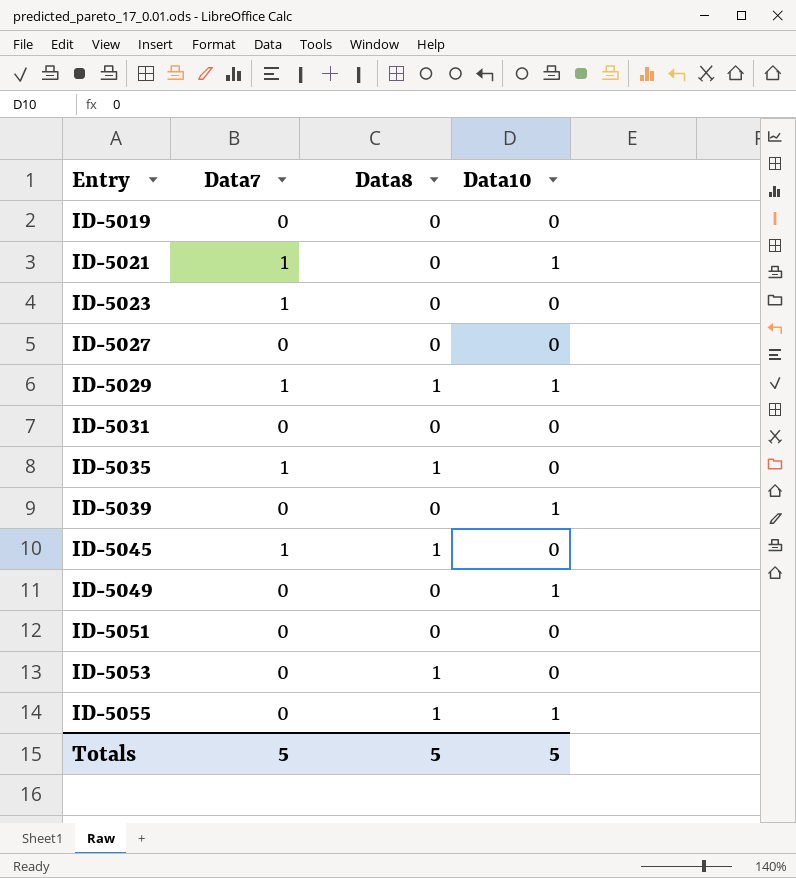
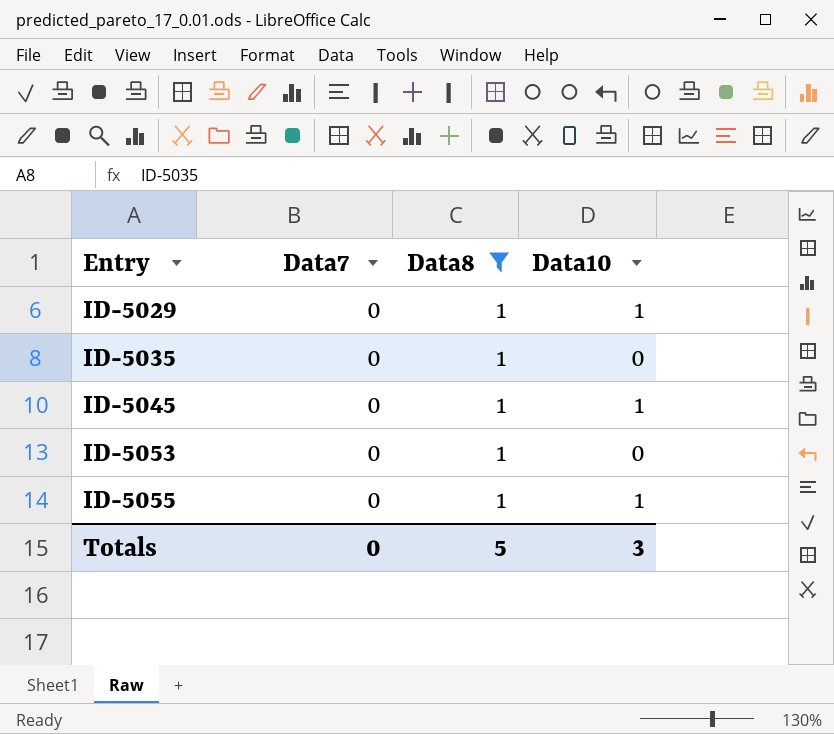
filter: none -> Data8 = 1
ID-5029 | Data7: 1 -> 0
ID-5035 | Data7: 1 -> 0
ID-5045 | Data7: 1 -> 0
ID-5045 | Data10: 0 -> 1
Totals | Data7: 5 -> 0
Totals | Data10: 5 -> 3

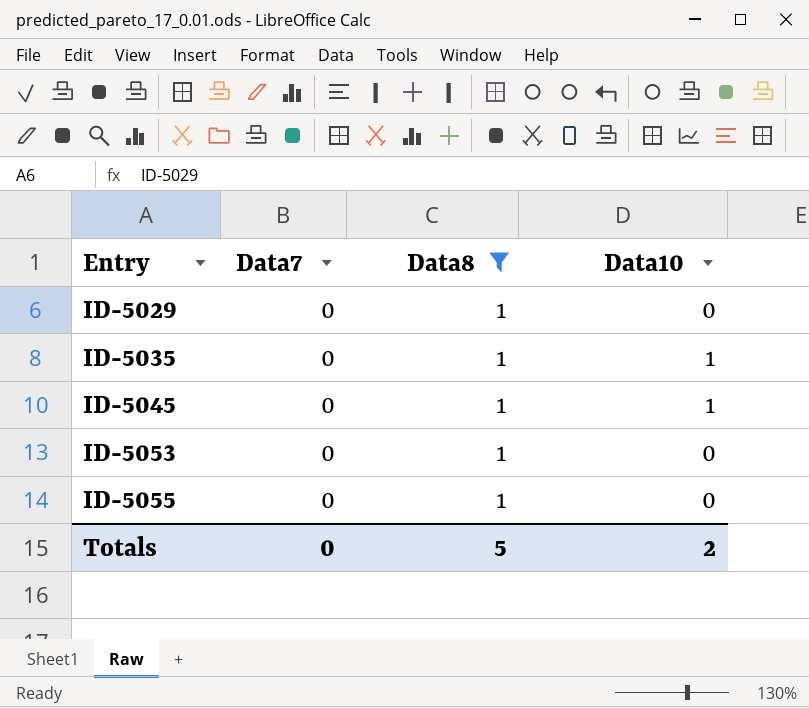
ID-5029 | Data10: 1 -> 0
ID-5035 | Data10: 0 -> 1
ID-5055 | Data10: 1 -> 0
Totals | Data10: 3 -> 2

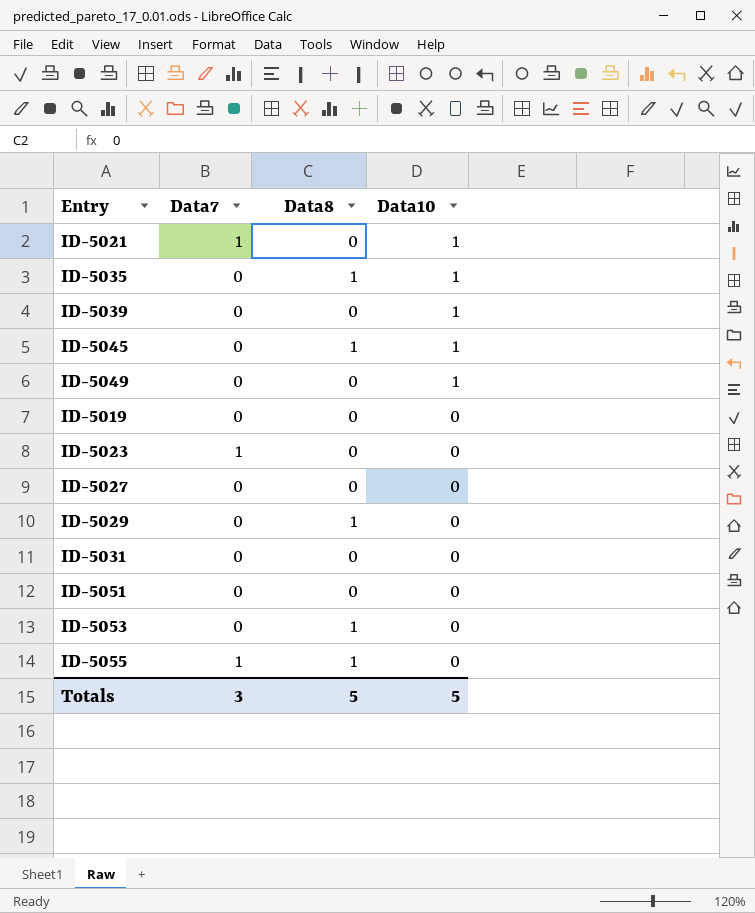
filter: Data8 = 1 -> none
row order: Entry ascending -> Data10 descending
ID-5055 | Data7: 0 -> 1
Totals | Data7: 0 -> 3
Totals | Data10: 2 -> 5

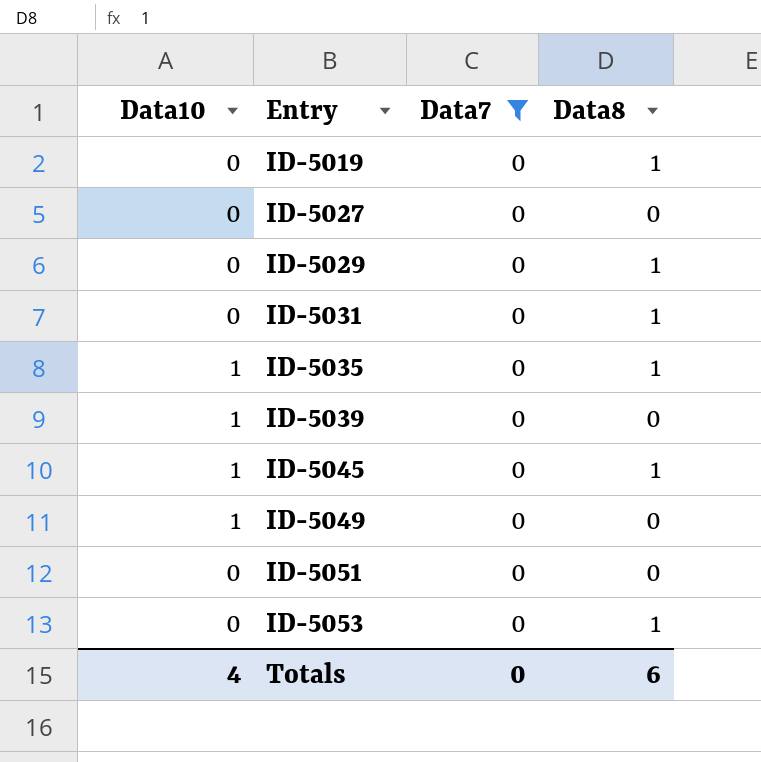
filter: none -> Data7 = 0
row order: Data10 descending -> Entry ascending
column Data10 | position: 4 -> 1
ID-5019 | Data8: 0 -> 1
ID-5031 | Data8: 0 -> 1
Totals | Data10: 5 -> 4
Totals | Data7: 3 -> 0
Totals | Data8: 5 -> 6

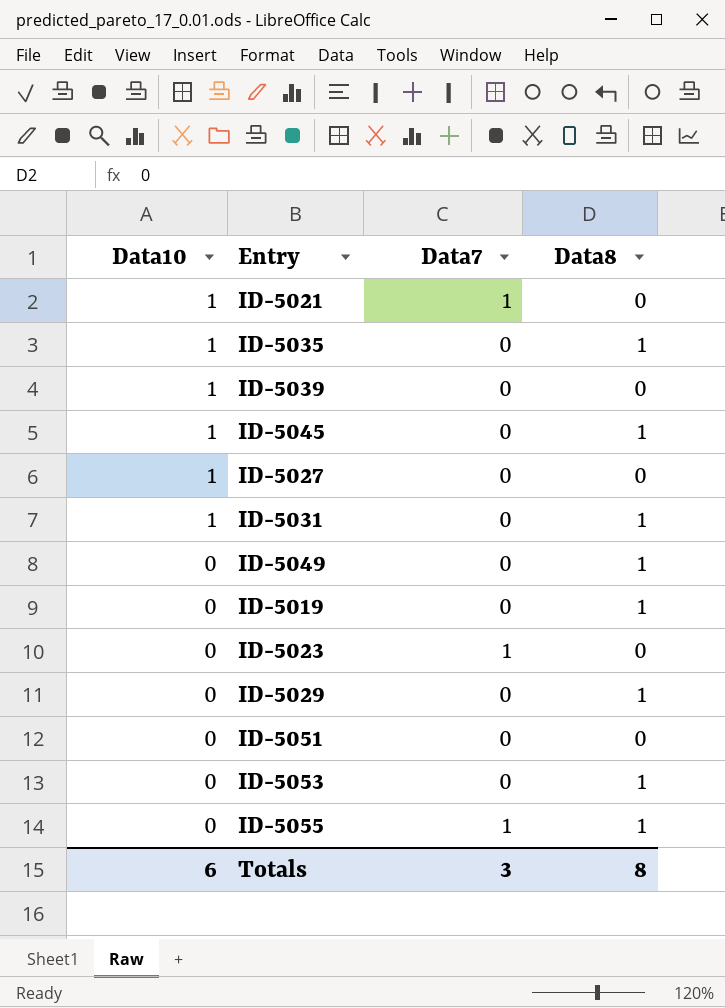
filter: Data7 = 0 -> none
row order: Entry ascending -> Data10 descending
ID-5027 | Data10: 0 -> 1
ID-5031 | Data10: 0 -> 1
ID-5049 | Data10: 1 -> 0
ID-5049 | Data8: 0 -> 1
Totals | Data10: 4 -> 6
Totals | Data7: 0 -> 3
Totals | Data8: 6 -> 8

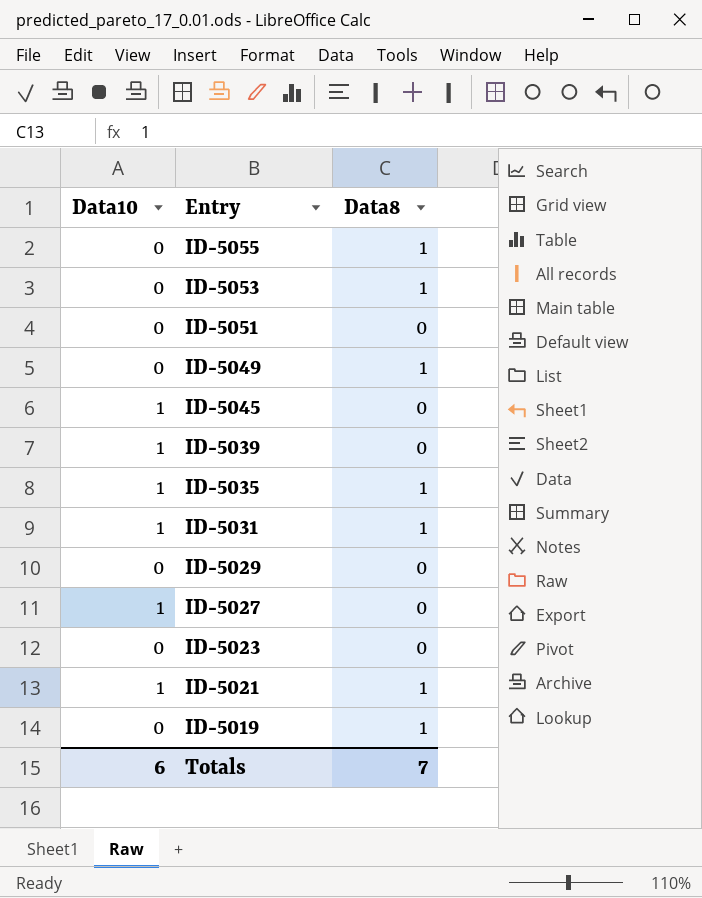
row order: Data10 descending -> Entry descending
column Data7 | position: 3 -> none
ID-5045 | Data8: 1 -> 0
ID-5029 | Data8: 1 -> 0
ID-5021 | Data8: 0 -> 1
Totals | Data8: 8 -> 7

